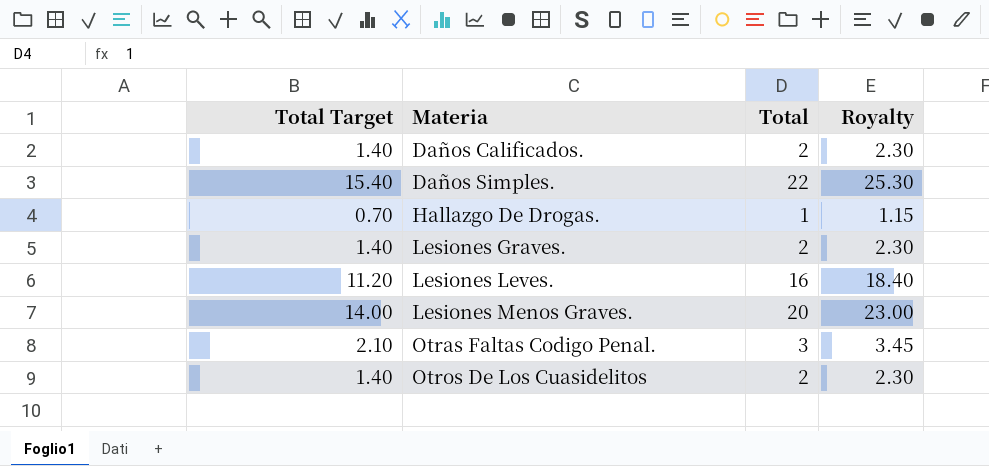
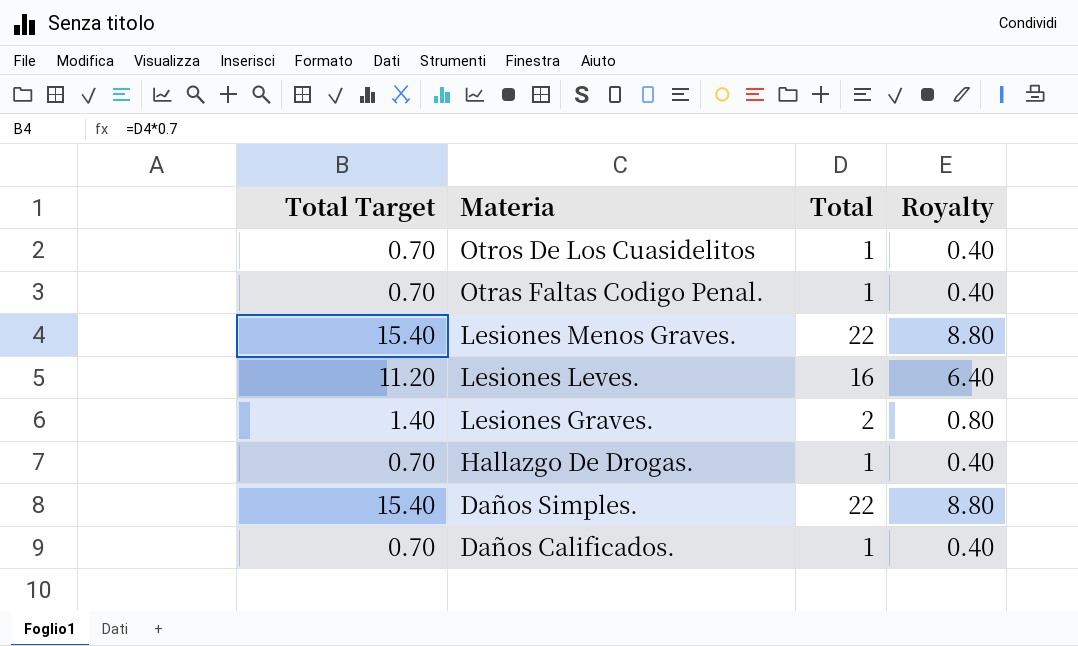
row order: Materia ascending -> Materia descending
column Royalty | formula: [Total] * 1.15 -> [Total] * 0.4
Otros De Los Cuasidelitos | Total Target: 1.40 -> 0.70
Otros De Los Cuasidelitos | Total: 2 -> 1
Otras Faltas Codigo Penal. | Total Target: 2.10 -> 0.70
Otras Faltas Codigo Penal. | Total: 3 -> 1
Lesiones Menos Graves. | Total Target: 14.00 -> 15.40
Lesiones Menos Graves. | Total: 20 -> 22
Daños Calificados. | Total Target: 1.40 -> 0.70
Daños Calificados. | Total: 2 -> 1

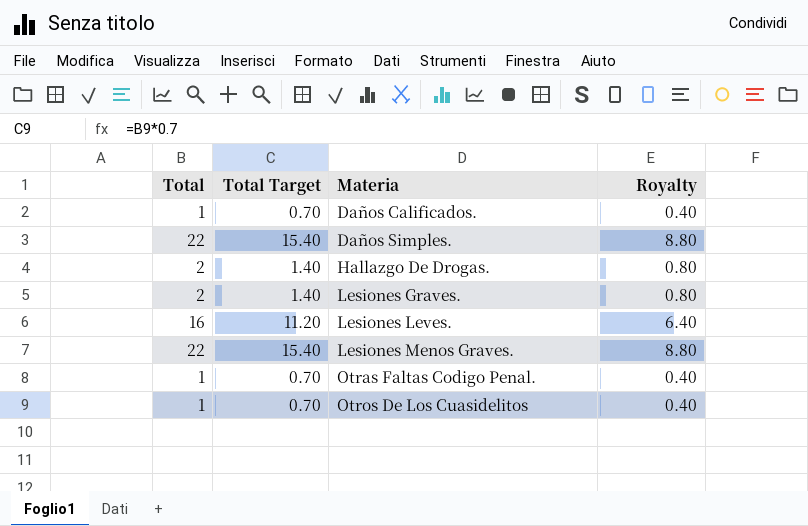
row order: Materia descending -> Materia ascending
column Total | position: 3 -> 1
Hallazgo De Drogas. | Total: 1 -> 2
Hallazgo De Drogas. | Total Target: 0.70 -> 1.40
Hallazgo De Drogas. | Royalty: 0.40 -> 0.80

